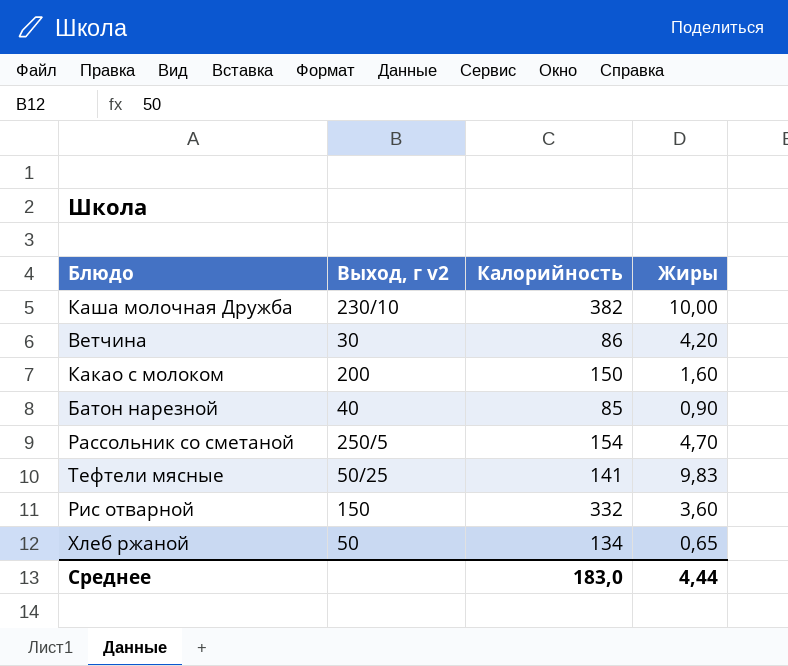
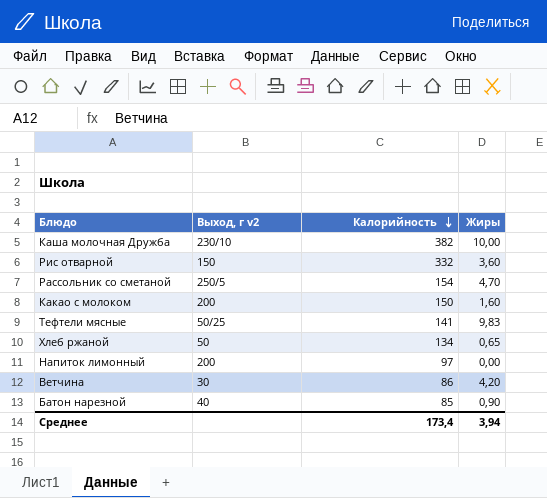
row order: none -> Калорийность descending
row Напиток лимонный: none -> 200 | 97 | 0,00
Среднее | Калорийность: 183,0 -> 173,4
Среднее | Жиры: 4,44 -> 3,94

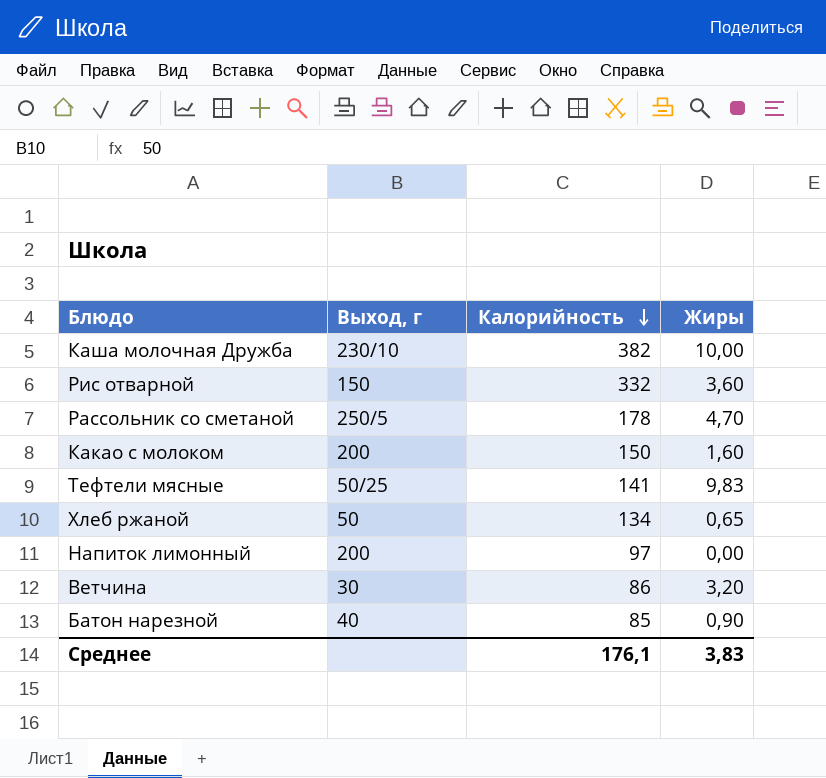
column name: Выход, г v2 -> Выход, г
Рассольник со сметаной | Калорийность: 154 -> 178
Ветчина | Жиры: 4,20 -> 3,20
Среднее | Калорийность: 173,4 -> 176,1
Среднее | Жиры: 3,94 -> 3,83

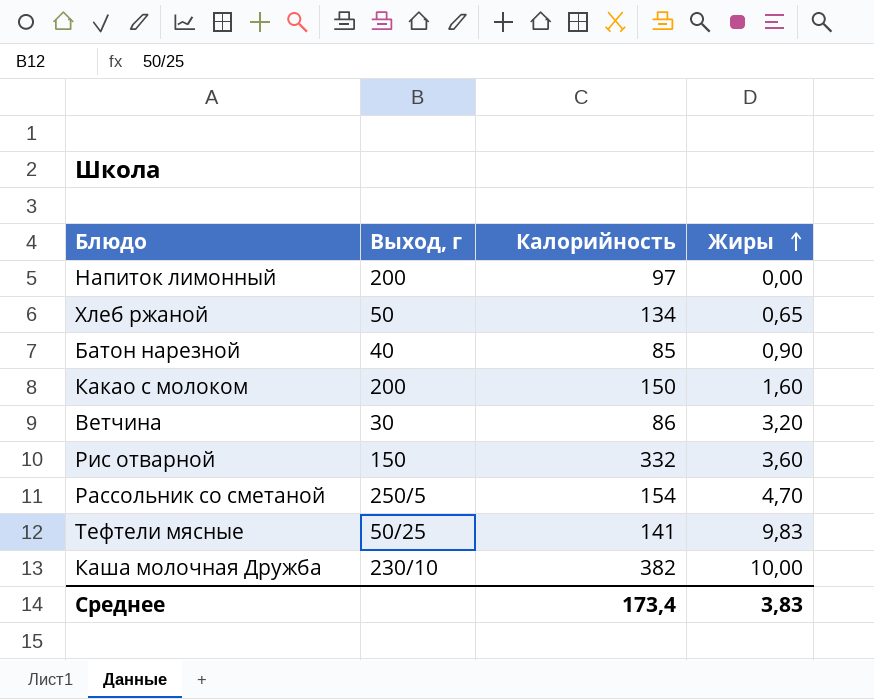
row order: Калорийность descending -> Жиры ascending
Рассольник со сметаной | Калорийность: 178 -> 154
Среднее | Калорийность: 176,1 -> 173,4

